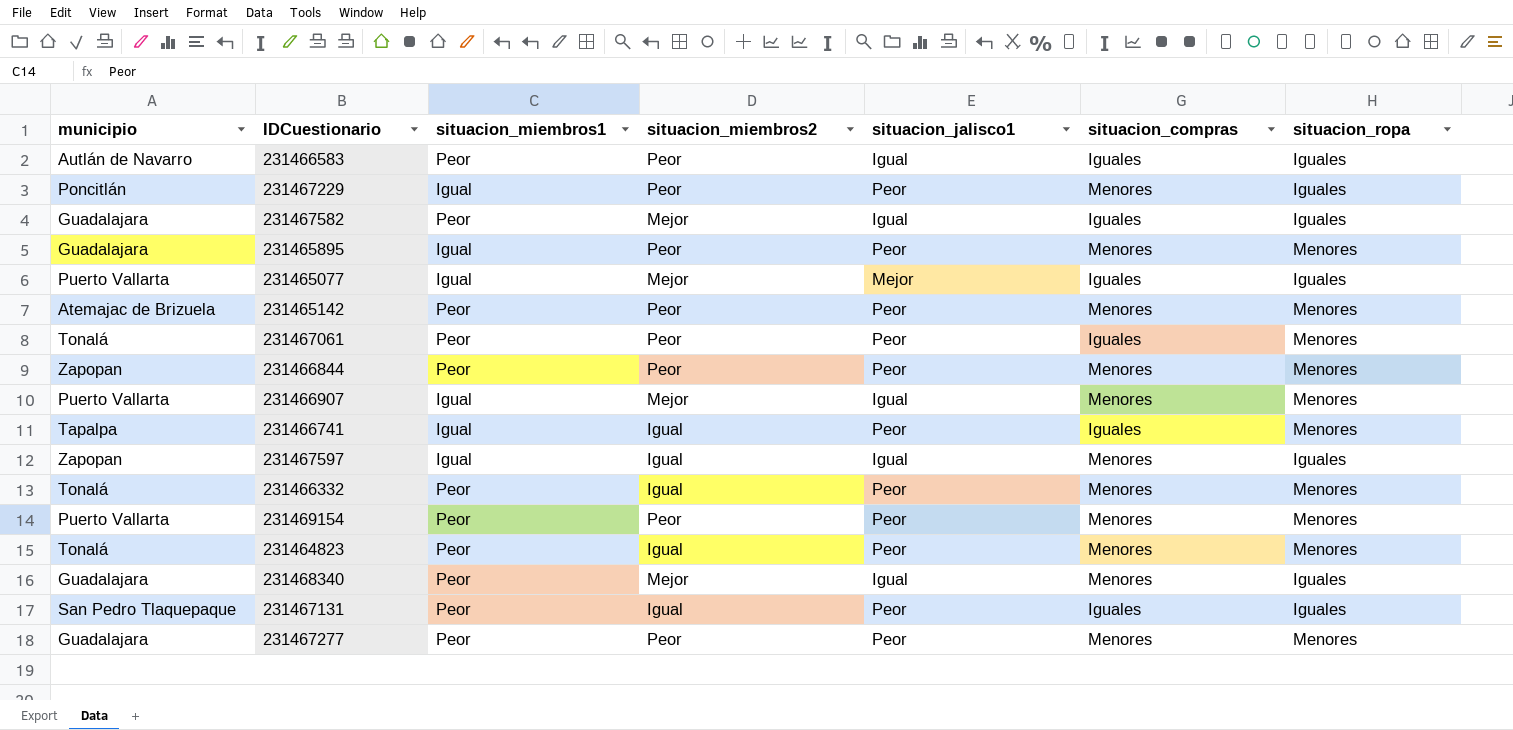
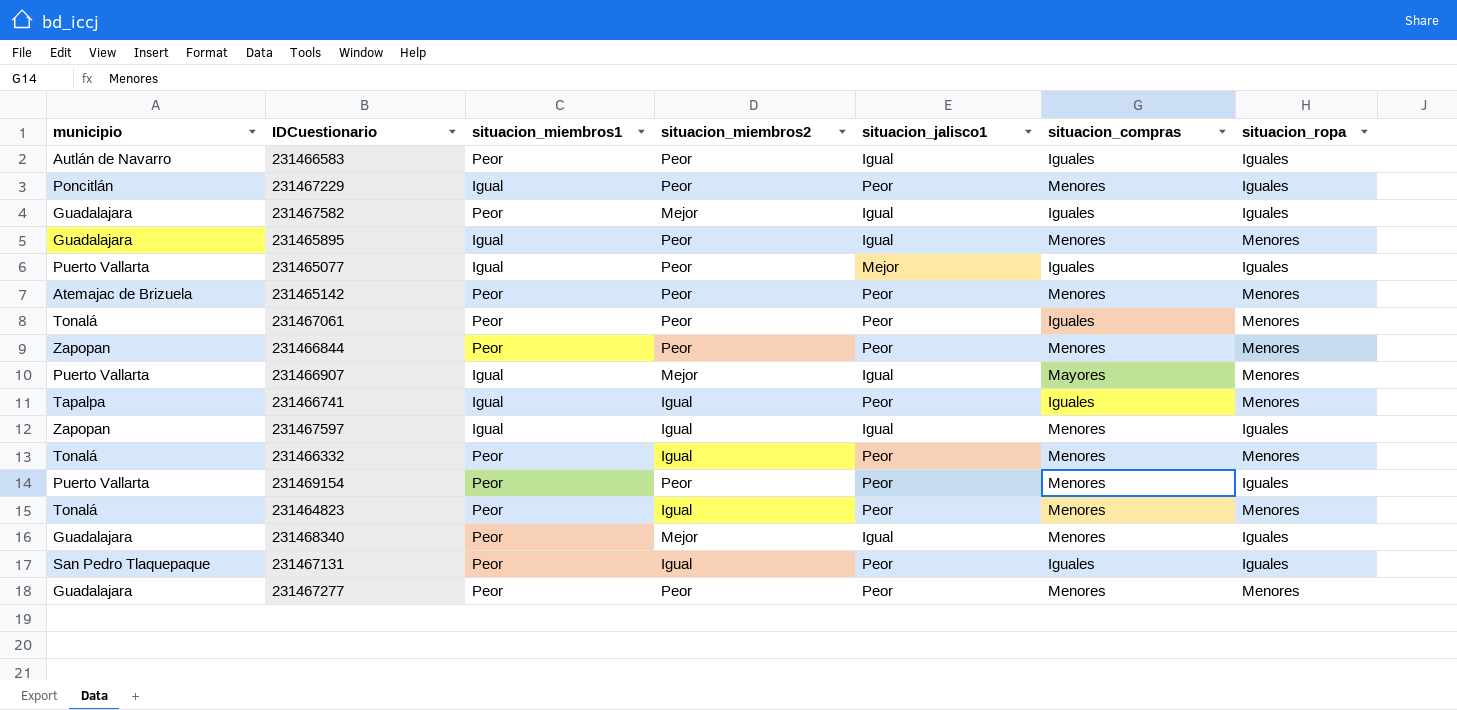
231465895 | situacion_jalisco1: Peor -> Igual
231465077 | situacion_miembros2: Mejor -> Peor
231466907 | situacion_compras: Menores -> Mayores
231469154 | situacion_ropa: Menores -> Iguales

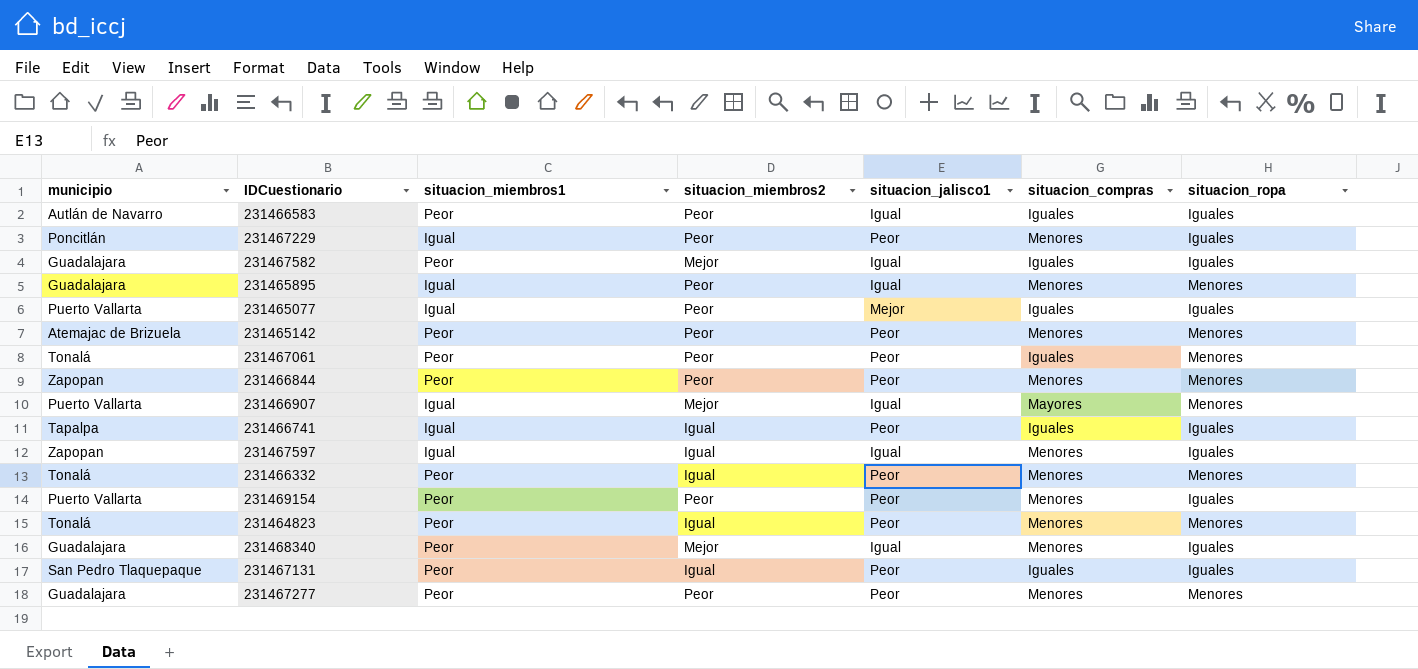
231466741 | situacion_ropa: Menores -> Iguales

